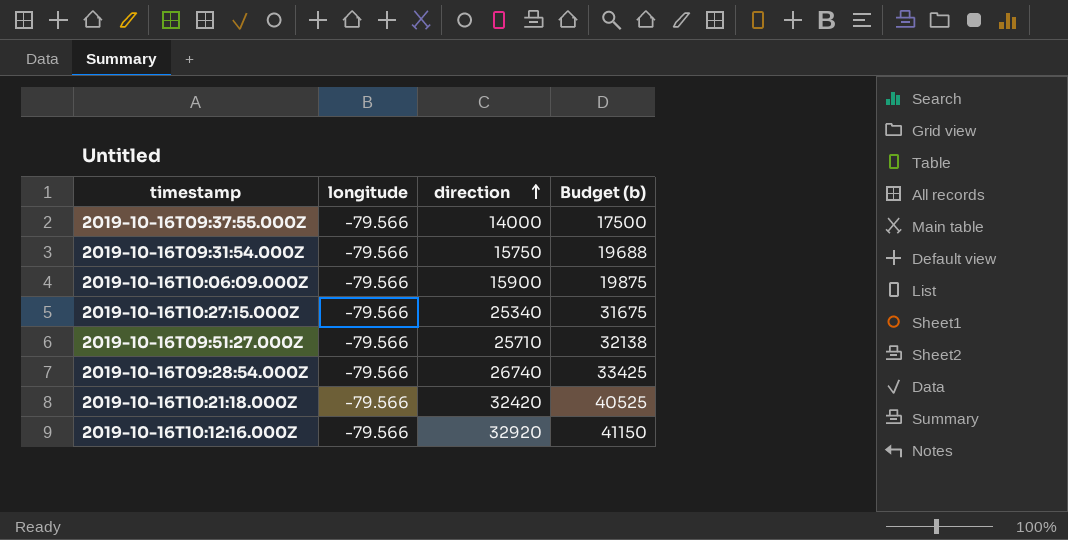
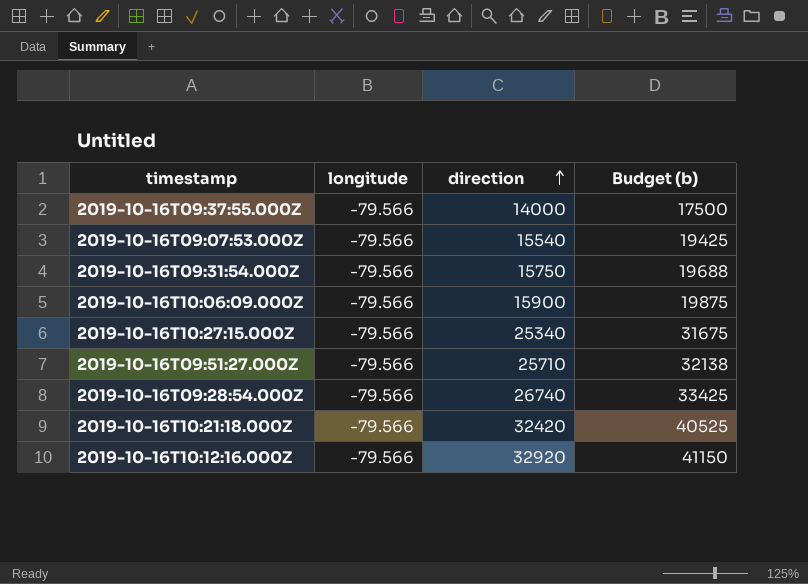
row 2019-10-16T09:07:53.000Z: none -> -79.566 | 15540 | 19425

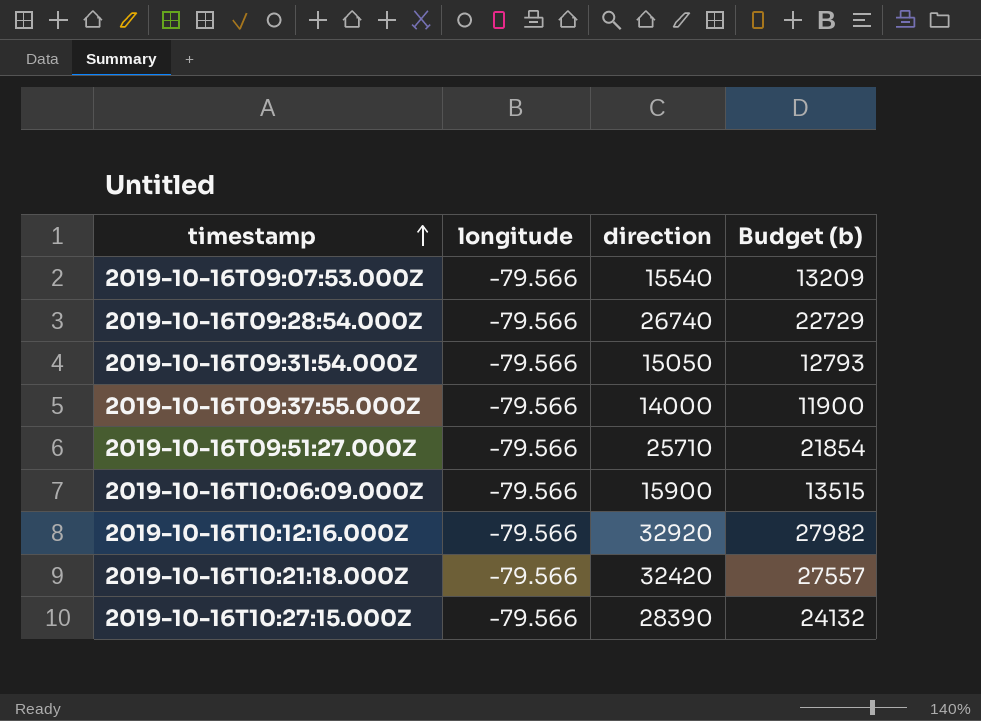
row order: direction ascending -> timestamp ascending
column Budget (b) | formula: [direction] * 1.25 -> [direction] * 0.85
2019-10-16T09:31:54.000Z | direction: 15750 -> 15050
2019-10-16T10:27:15.000Z | direction: 25340 -> 28390

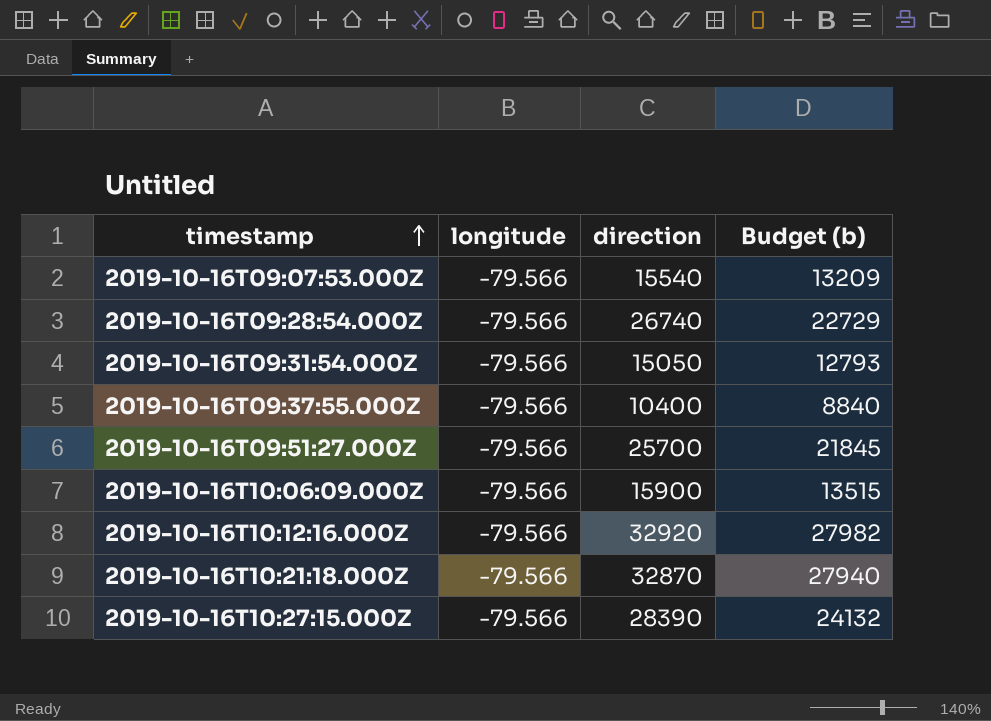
2019-10-16T09:37:55.000Z | direction: 14000 -> 10400
2019-10-16T09:37:55.000Z | Budget (b): 11900 -> 8840
2019-10-16T09:51:27.000Z | direction: 25710 -> 25700
2019-10-16T09:51:27.000Z | Budget (b): 21854 -> 21845
2019-10-16T10:21:18.000Z | direction: 32420 -> 32870
2019-10-16T10:21:18.000Z | Budget (b): 27557 -> 27940

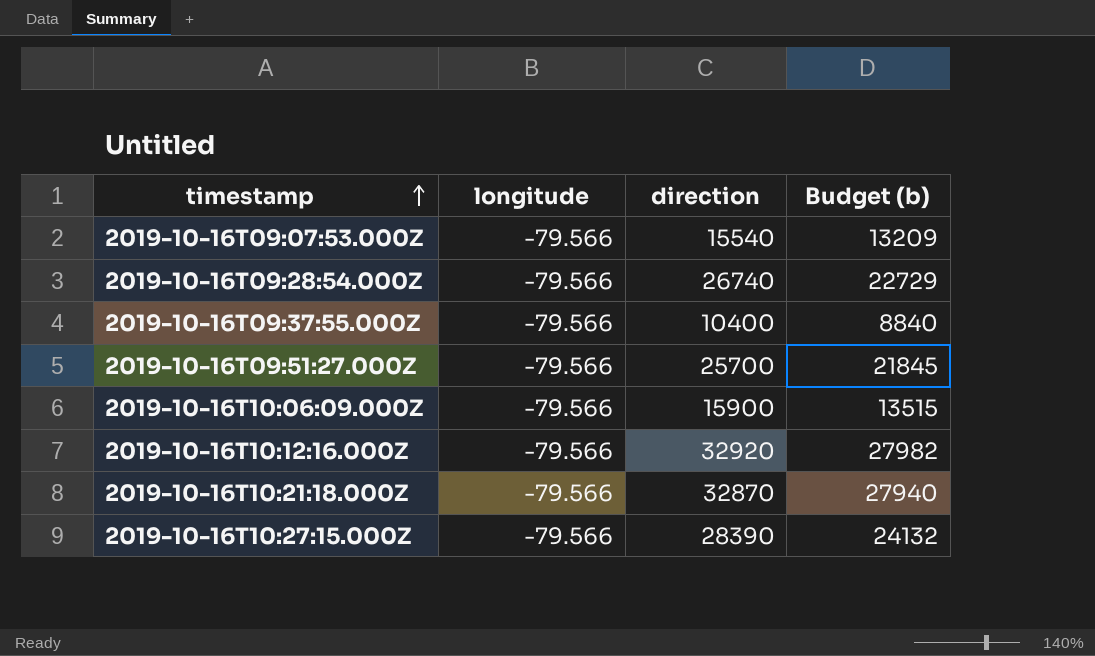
row 2019-10-16T09:31:54.000Z: -79.566 | 15050 | 12793 -> none

